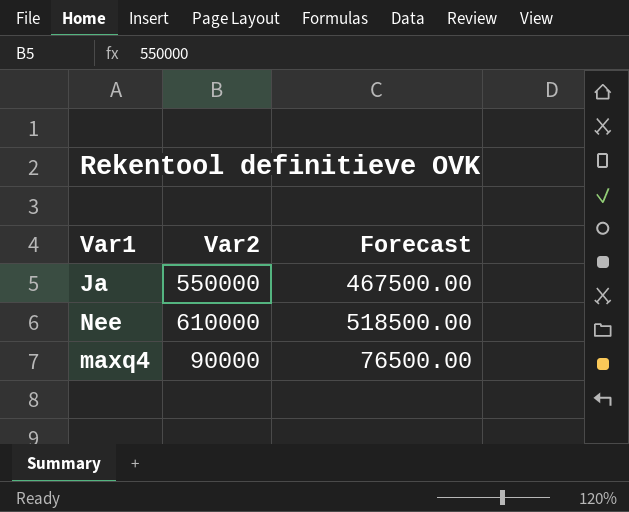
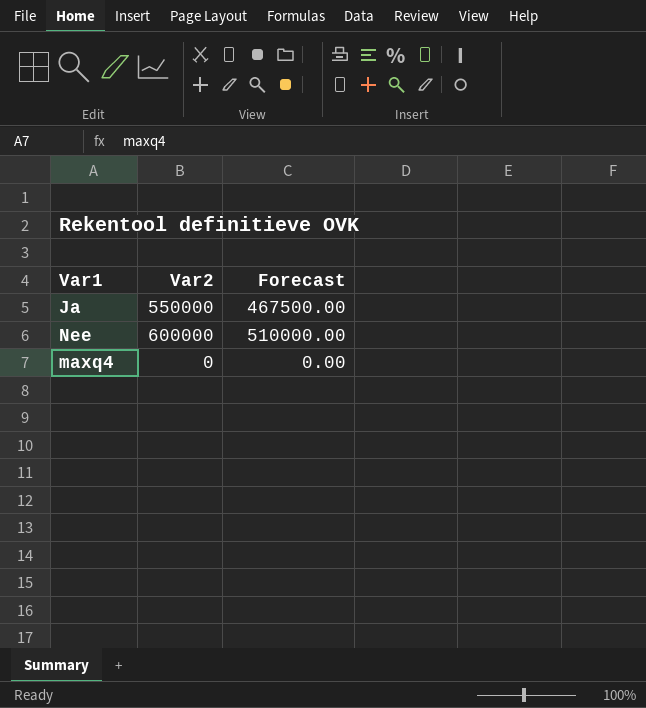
Nee | Var2: 610000 -> 600000
Nee | Forecast: 518500.00 -> 510000.00
maxq4 | Var2: 90000 -> 0
maxq4 | Forecast: 76500.00 -> 0.00

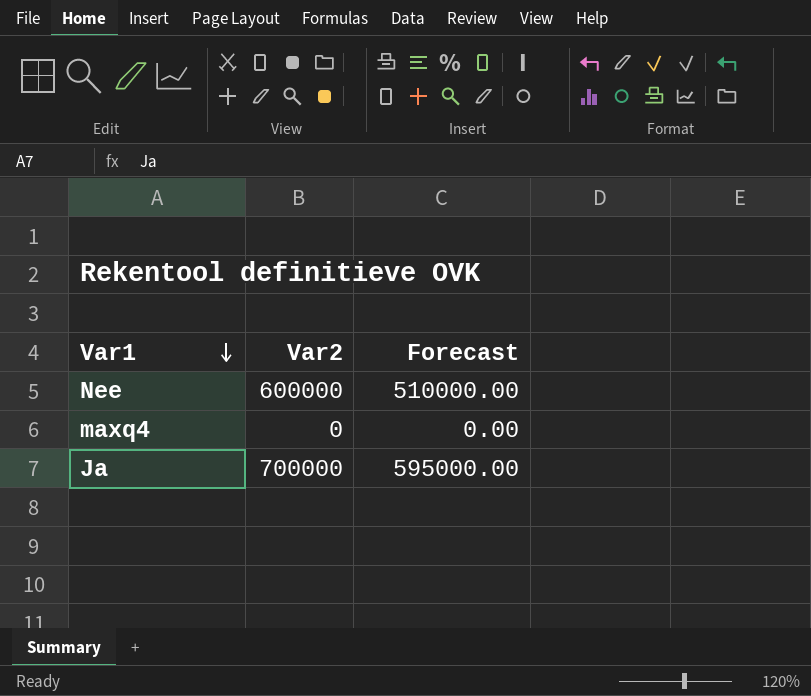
row order: none -> Var1 descending
Ja | Var2: 550000 -> 700000
Ja | Forecast: 467500.00 -> 595000.00

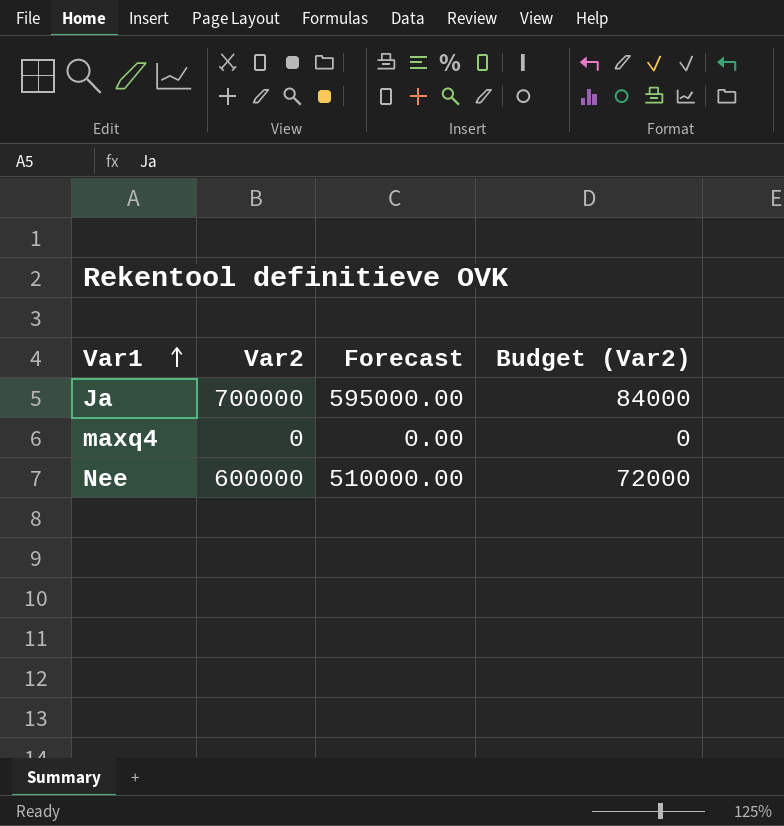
row order: Var1 descending -> Var1 ascending
column Budget (Var2) | formula: none -> [Var2] * 0.12

